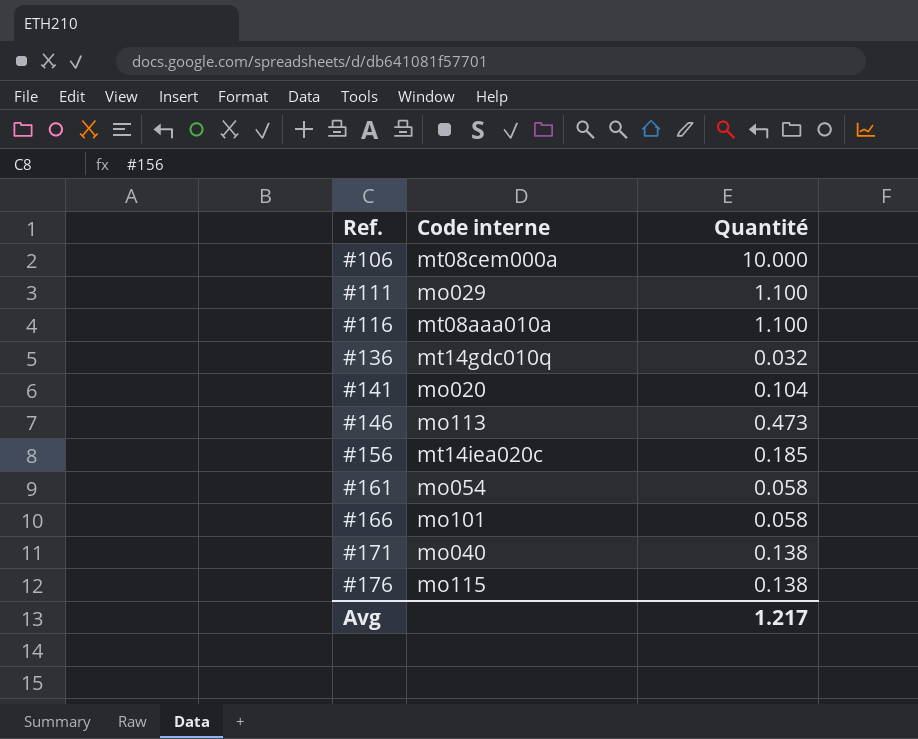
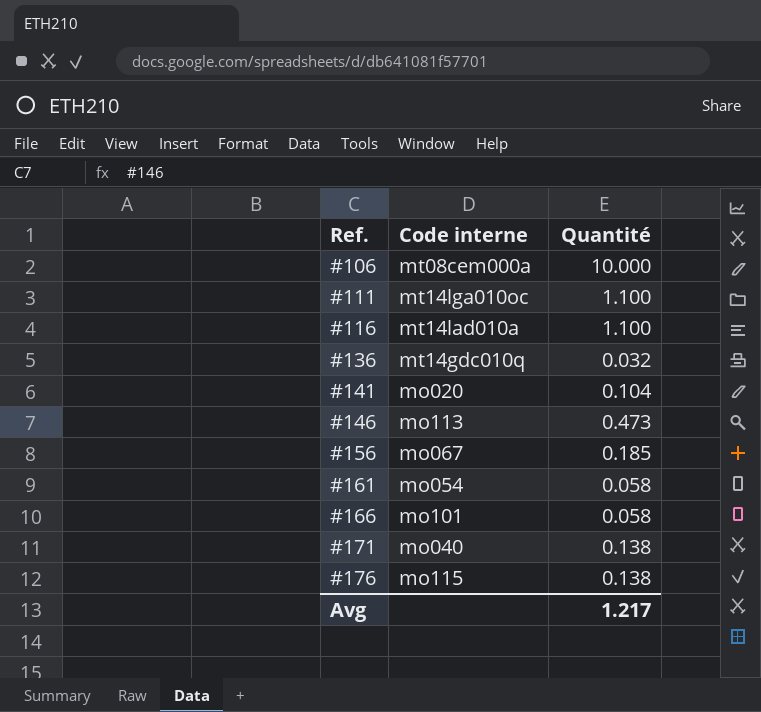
#111 | Code interne: mo029 -> mt14lga010oc
#116 | Code interne: mt08aaa010a -> mt14lad010a
#156 | Code interne: mt14iea020c -> mo067

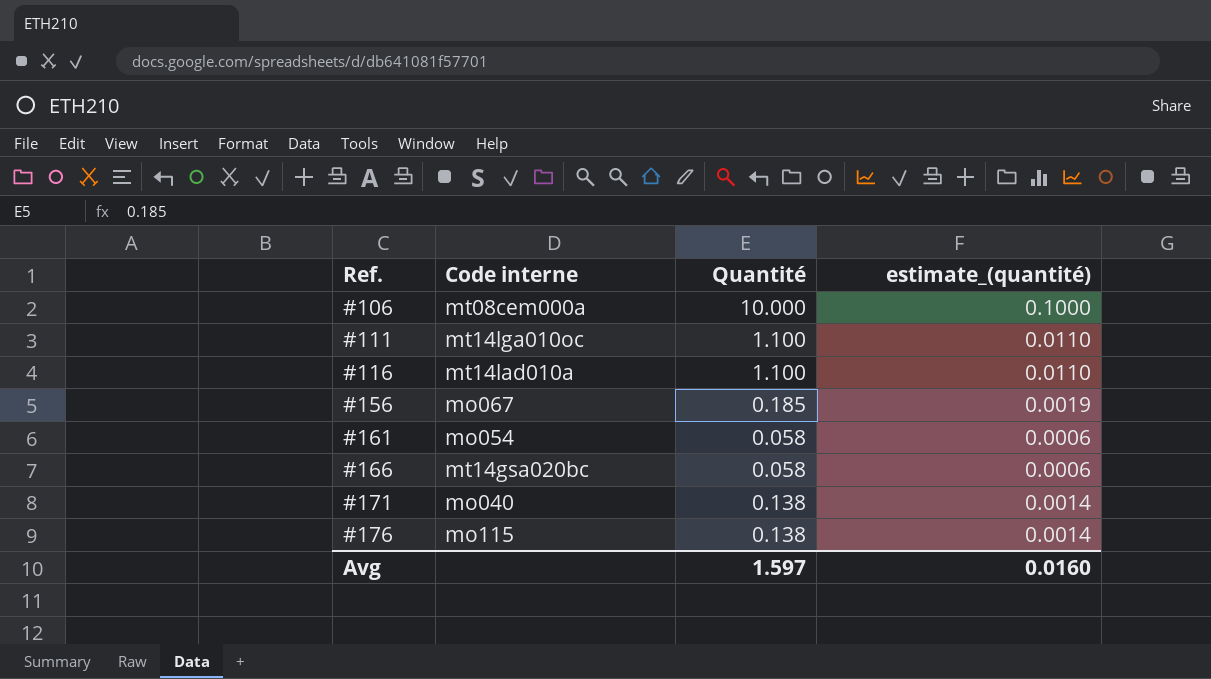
column estimate_(quantité) | formula: none -> [Quantité] * 0.01
row #136: mt14gdc010q | 0.032 -> none
row #141: mo020 | 0.104 -> none
row #146: mo113 | 0.473 -> none
#166 | Code interne: mo101 -> mt14gsa020bc
Avg | Quantité: 1.217 -> 1.597

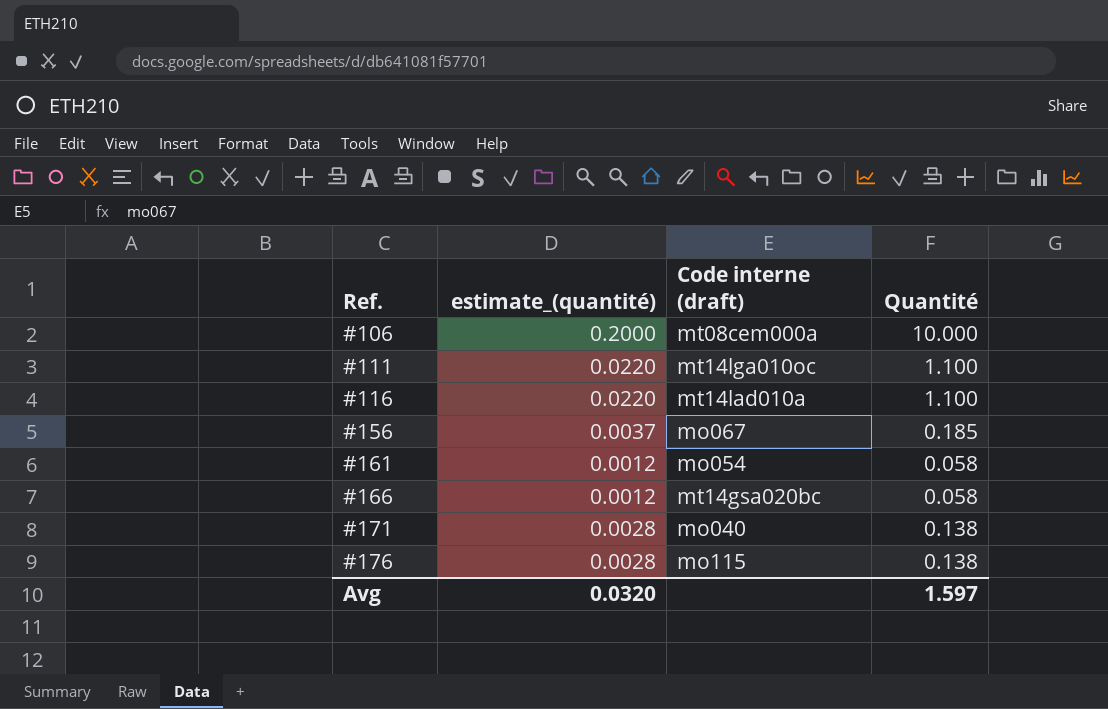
column estimate_(quantité) | formula: [Quantité] * 0.01 -> [Quantité] * 0.02
column estimate_(quantité) | position: 4 -> 2
column name: Code interne -> Code interne (draft)
Avg | estimate_(quantité): 0.0160 -> 0.0320

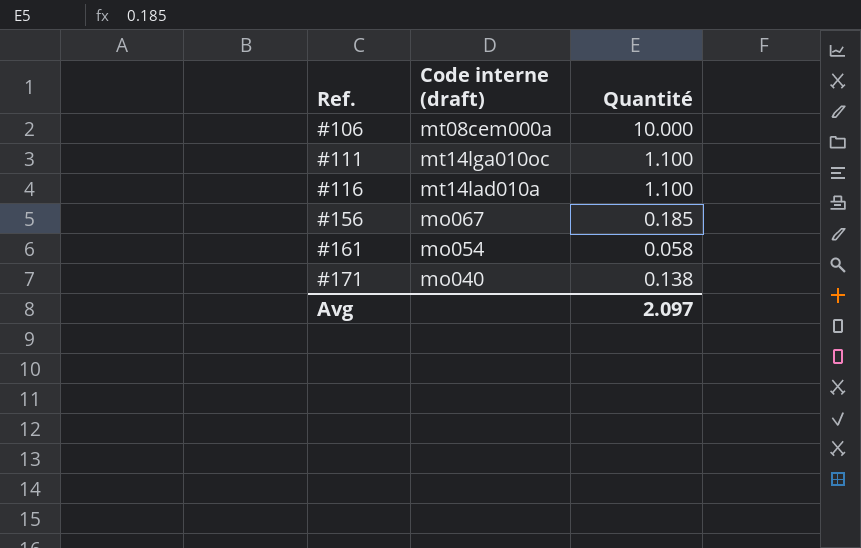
column estimate_(quantité) | formula: [Quantité] * 0.02 -> none
row #166: 0.0012 | mt14gsa020bc | 0.058 -> none
row #176: 0.0028 | mo115 | 0.138 -> none
Avg | Quantité: 1.597 -> 2.097

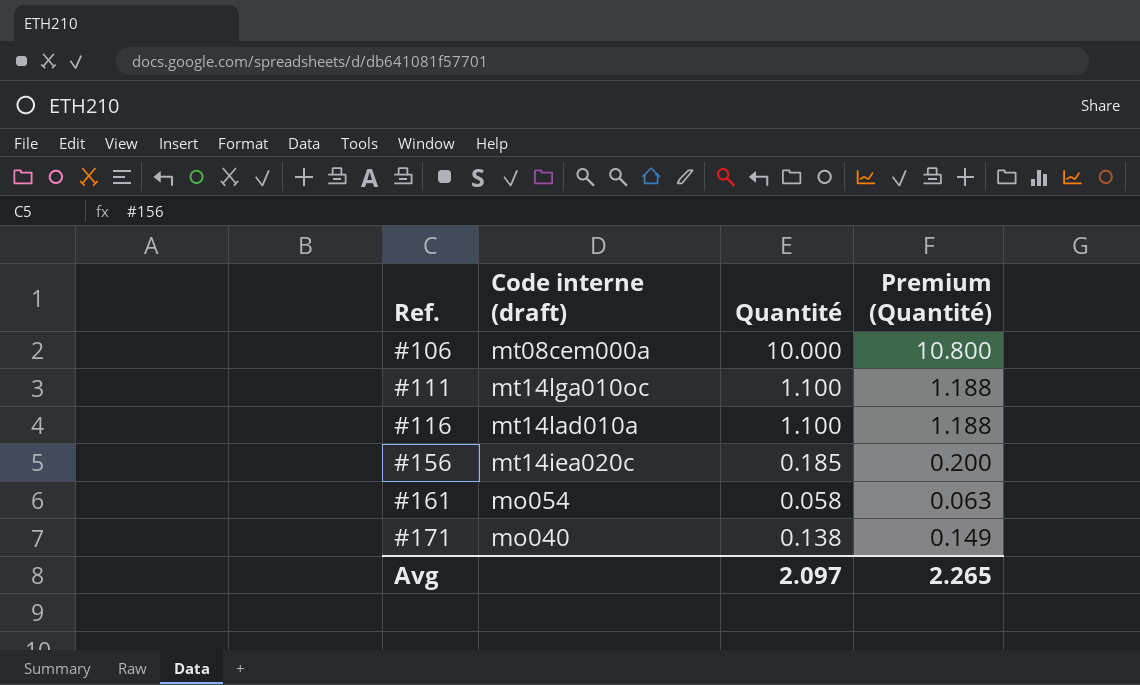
column Premium (Quantité) | formula: none -> [Quantité] * 1.08
#156 | Code interne (draft): mo067 -> mt14iea020c

